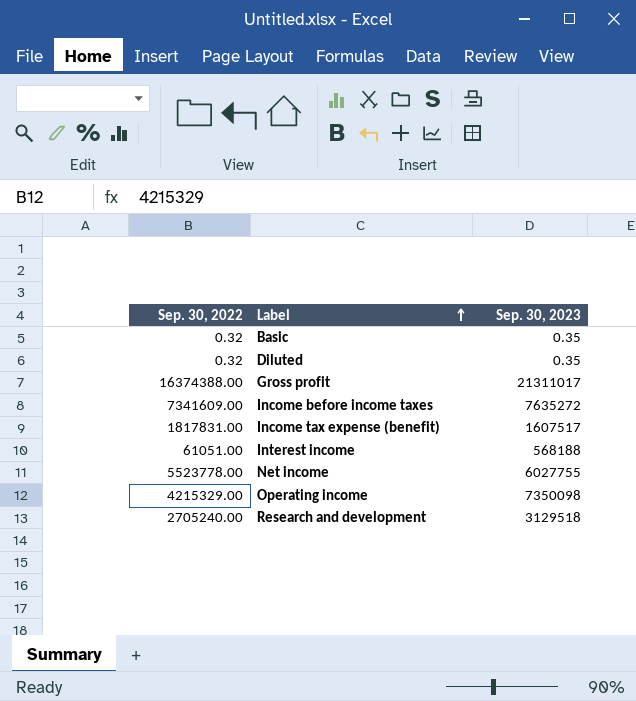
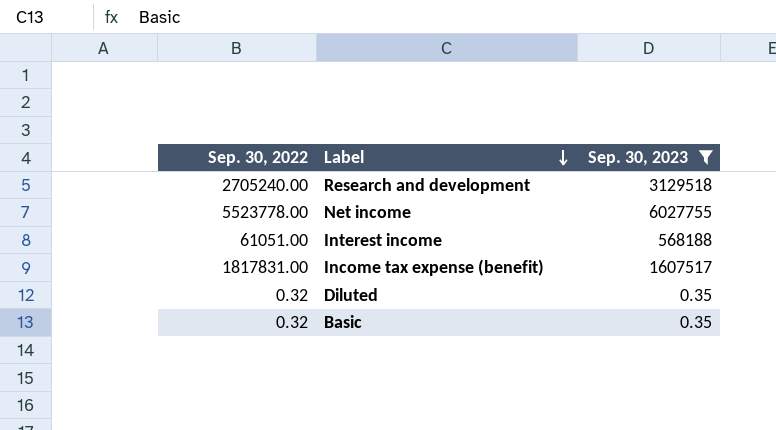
filter: none -> Sep. 30, 2023 <= 6027755
row order: Label ascending -> Label descending

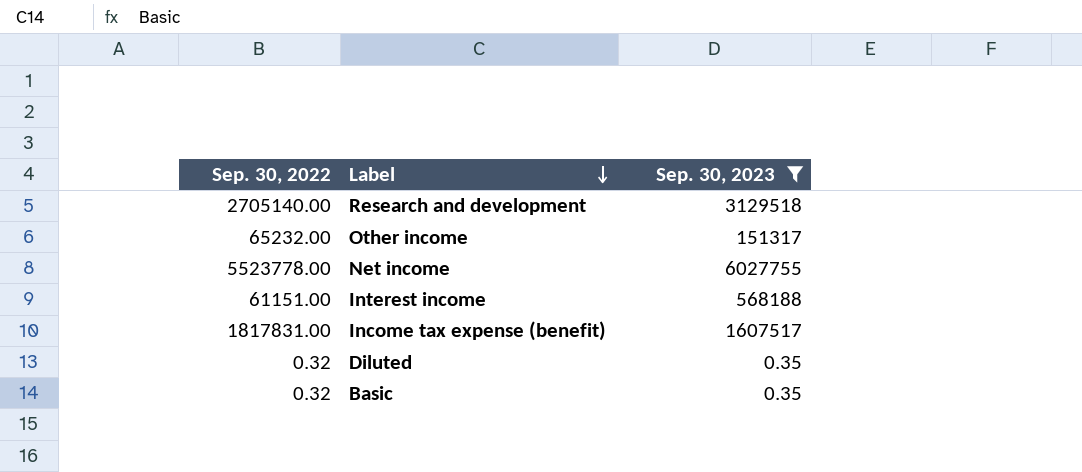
Research and development | Sep. 30, 2022: 2705240.00 -> 2705140.00
row Other income: none -> 65232.00 | 151317
Interest income | Sep. 30, 2022: 61051.00 -> 61151.00

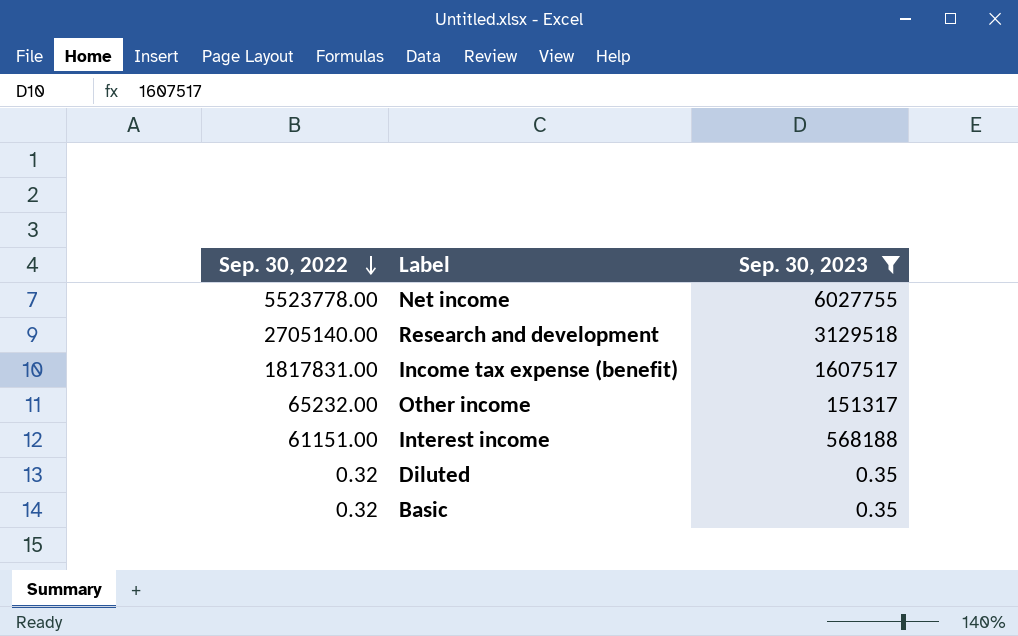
row order: Label descending -> Sep. 30, 2022 descending

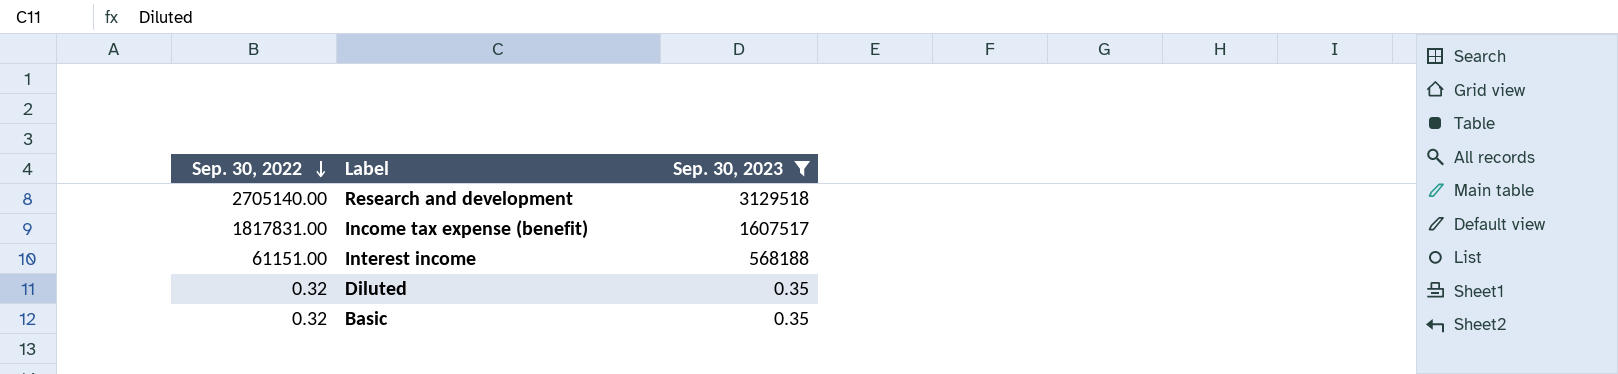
row Net income: 5523778.00 | 6027755 -> none
row Other income: 65232.00 | 151317 -> none

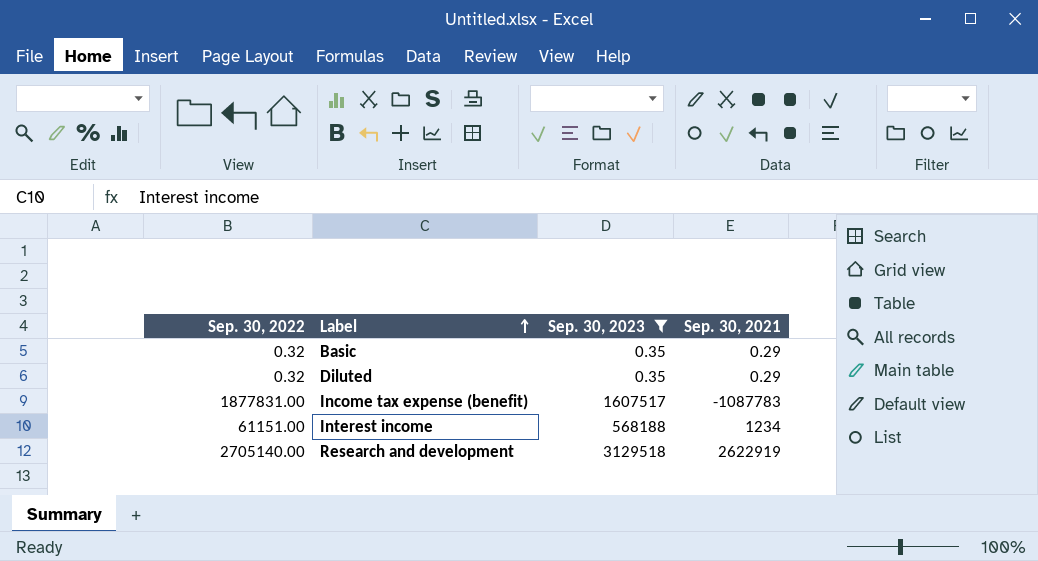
row order: Sep. 30, 2022 descending -> Label ascending
column Sep. 30, 2021 | position: none -> 4
Income tax expense (benefit) | Sep. 30, 2022: 1817831.00 -> 1877831.00

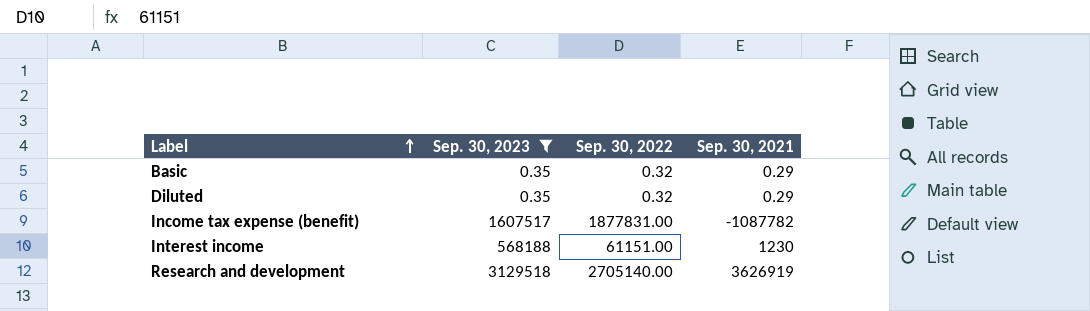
column Sep. 30, 2022 | position: 1 -> 3
Income tax expense (benefit) | Sep. 30, 2021: -1087783 -> -1087782
Interest income | Sep. 30, 2021: 1234 -> 1230
Research and development | Sep. 30, 2021: 2622919 -> 3626919

